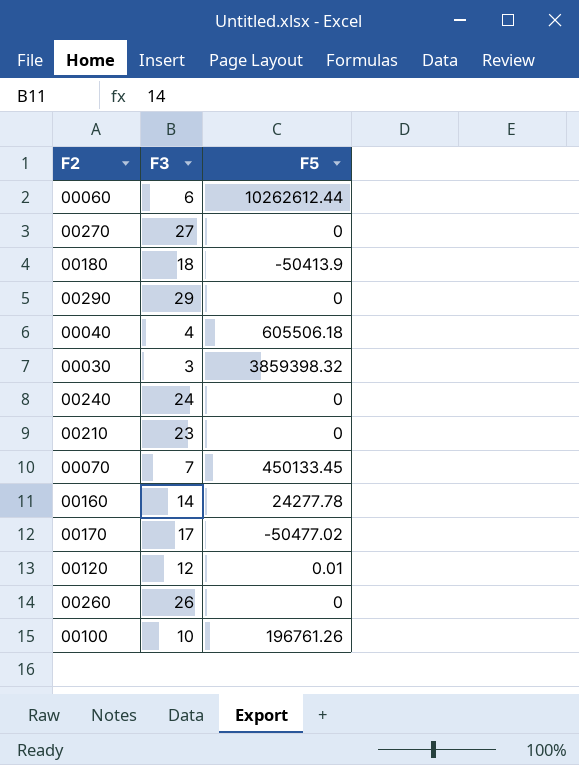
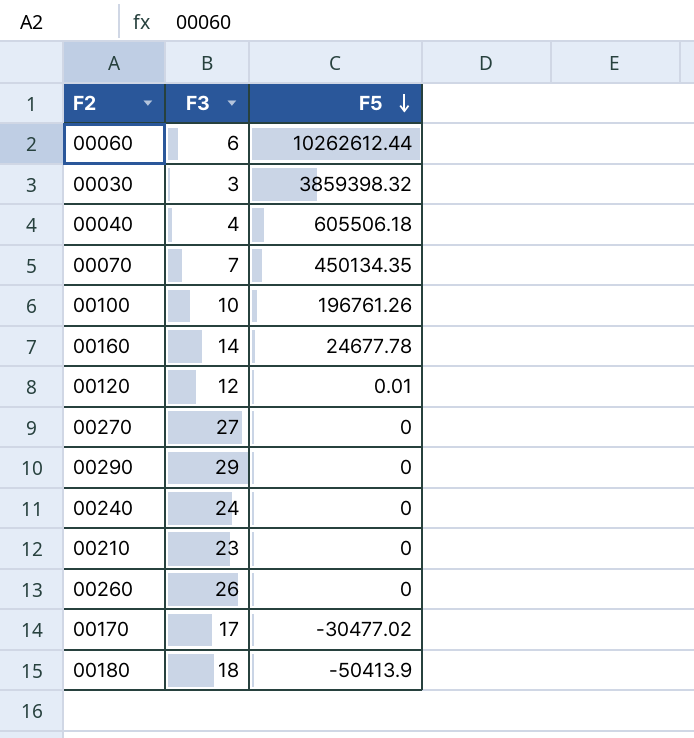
row order: none -> F5 descending
00070 | F5: 450133.45 -> 450134.35
00160 | F5: 24277.78 -> 24677.78
00170 | F5: -50477.02 -> -30477.02

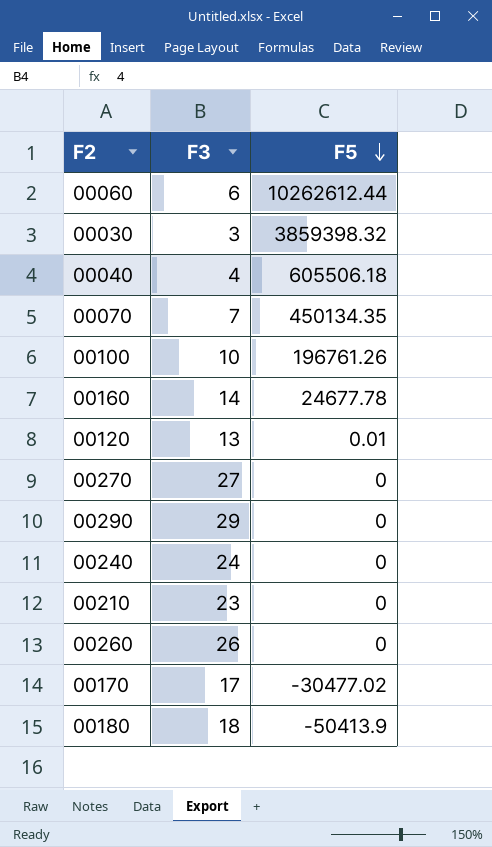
00120 | F3: 12 -> 13

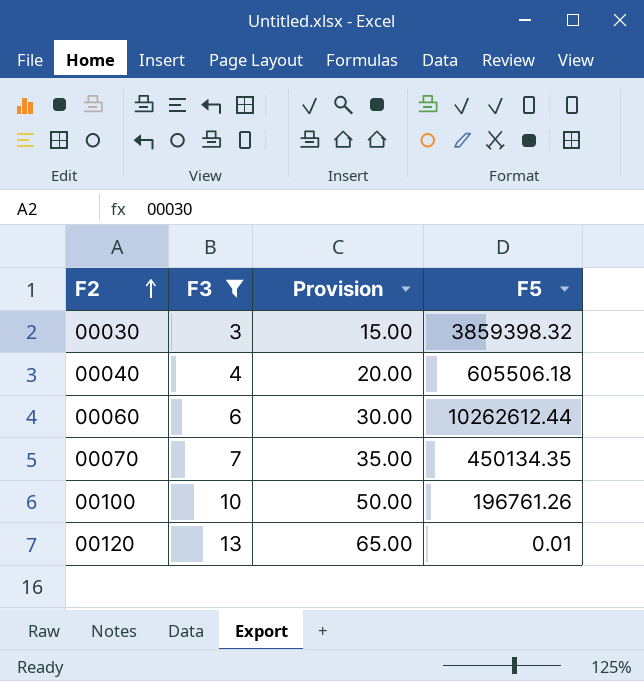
filter: none -> F3 <= 13
row order: F5 descending -> F2 ascending
column Provision | formula: none -> [F3] * 5

